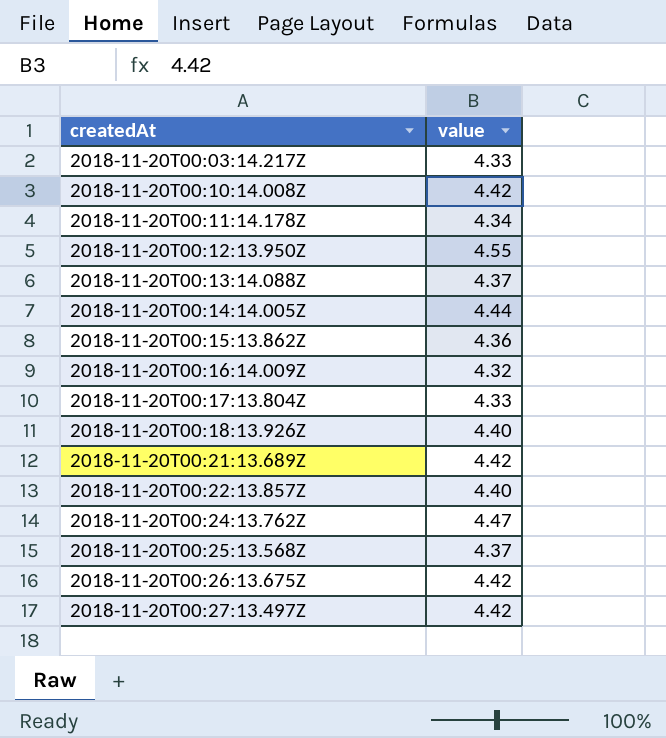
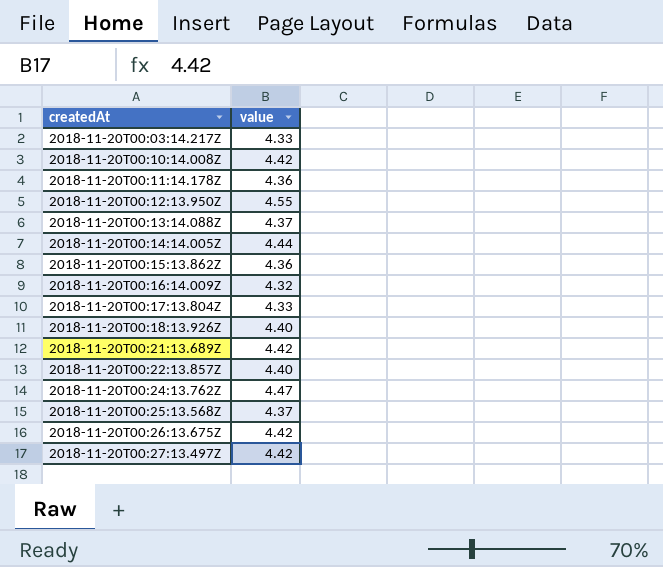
2018-11-20T00:11:14.178Z | value: 4.34 -> 4.36

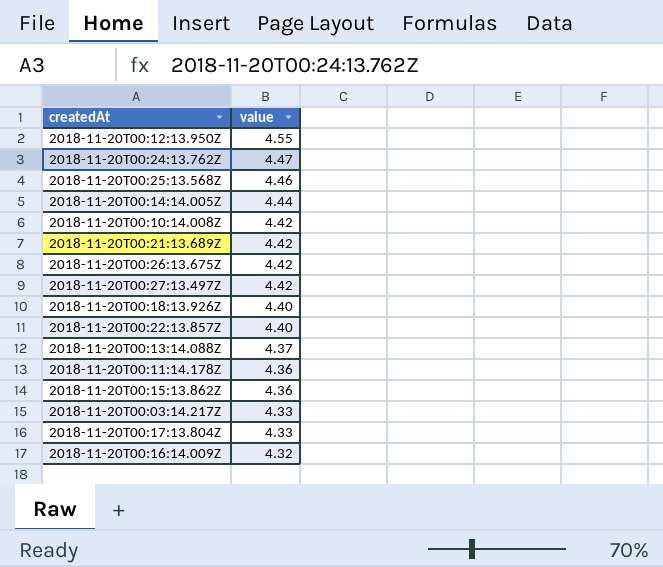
row order: createdAt ascending -> value descending
2018-11-20T00:25:13.568Z | value: 4.37 -> 4.46

